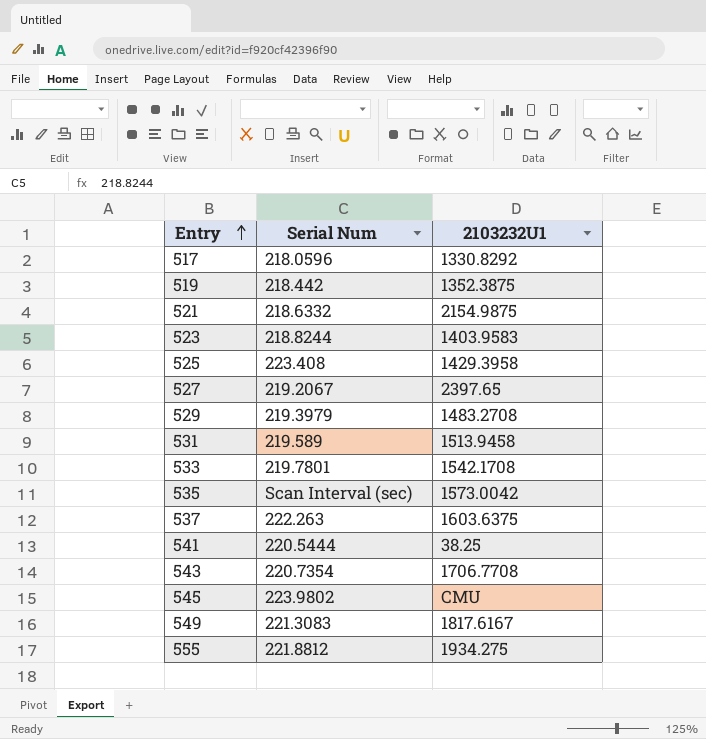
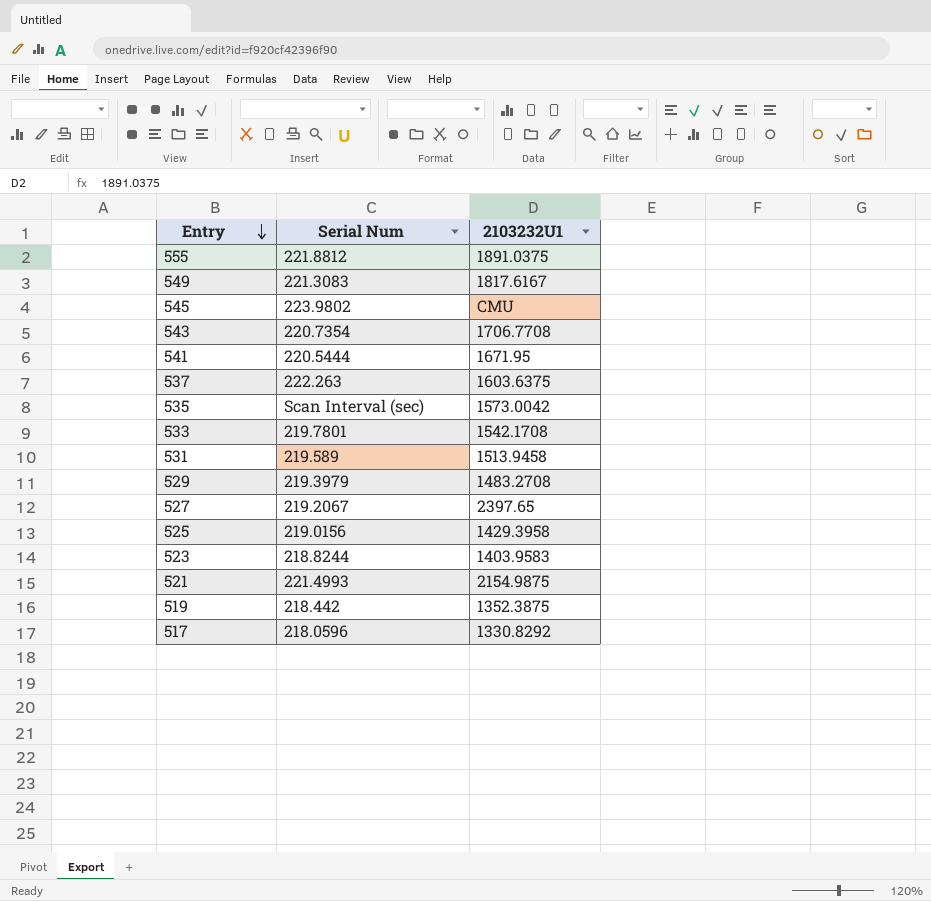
row order: Entry ascending -> Entry descending
555 | 2103232U1: 1934.275 -> 1891.0375
541 | 2103232U1: 38.25 -> 1671.95
525 | Serial Num: 223.408 -> 219.0156
521 | Serial Num: 218.6332 -> 221.4993

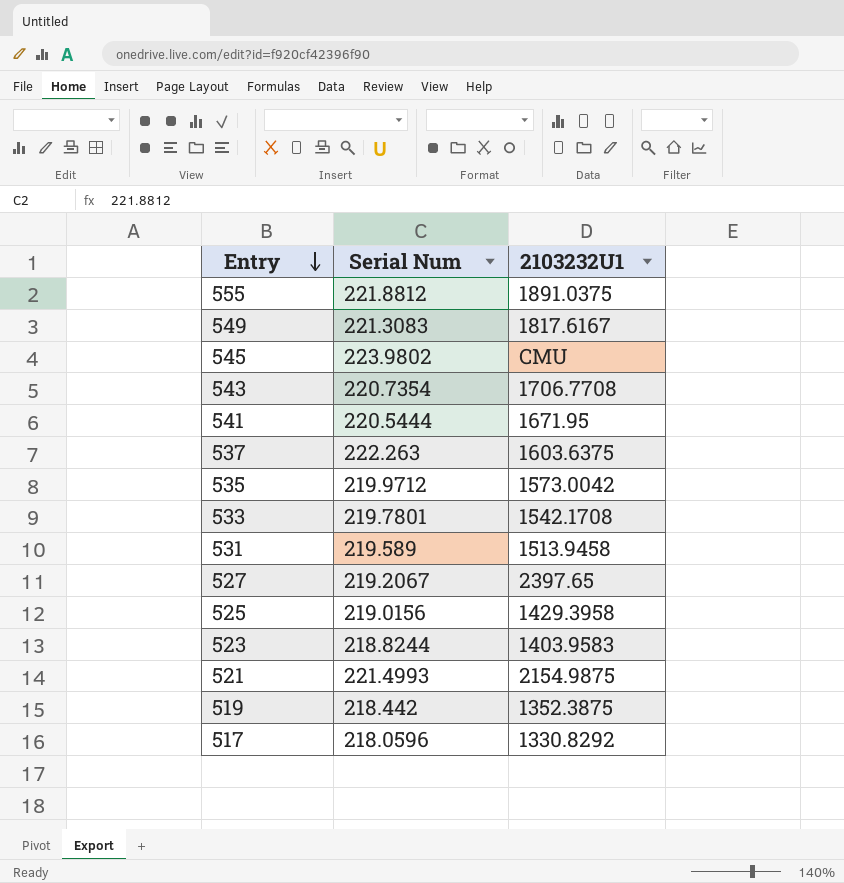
row 529: 219.3979 | 1483.2708 -> none
535 | Serial Num: Scan Interval (sec) -> 219.9712

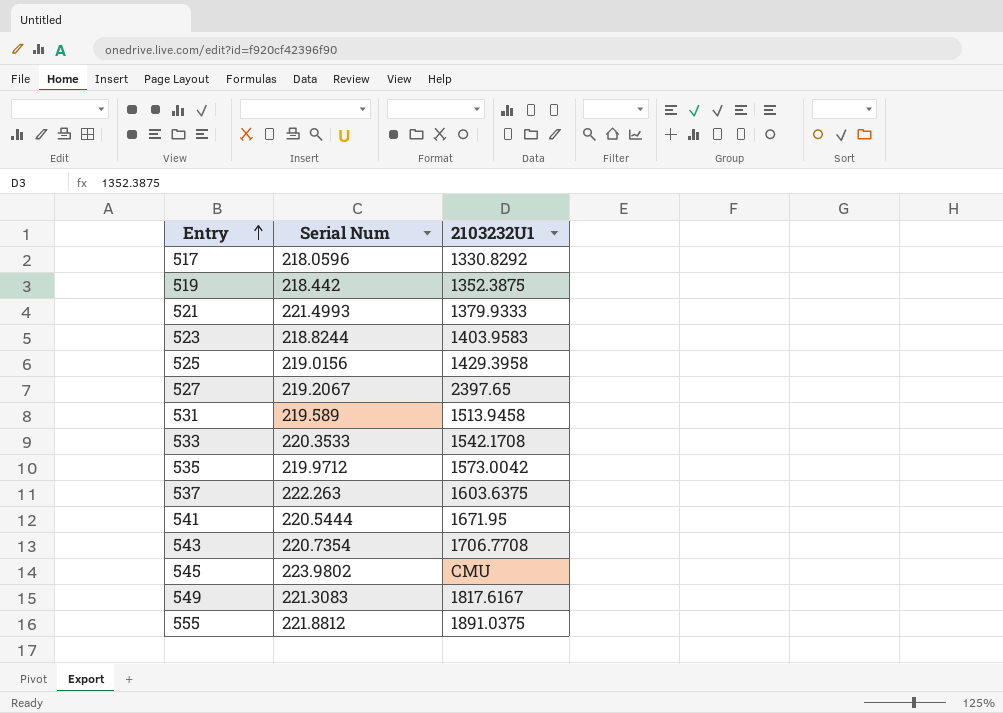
row order: Entry descending -> Entry ascending
521 | 2103232U1: 2154.9875 -> 1379.9333
533 | Serial Num: 219.7801 -> 220.3533

